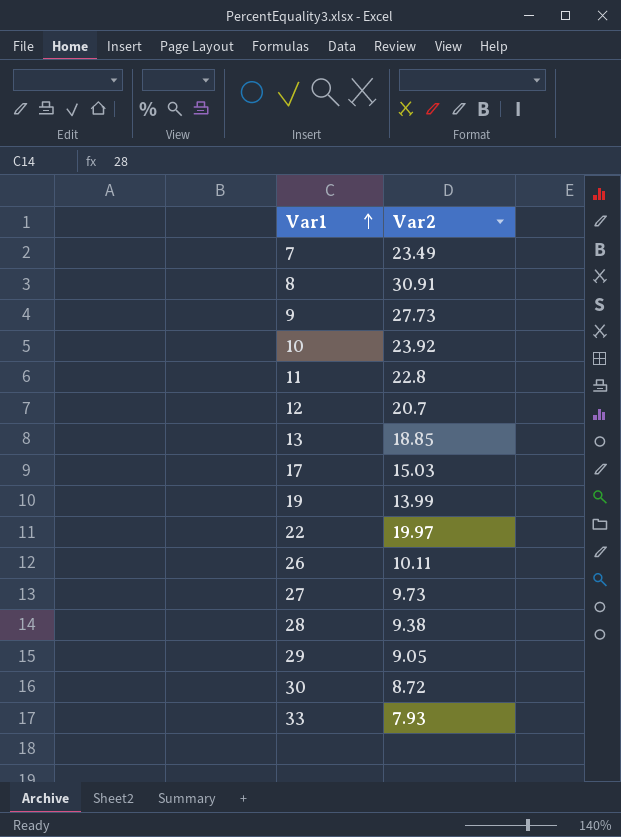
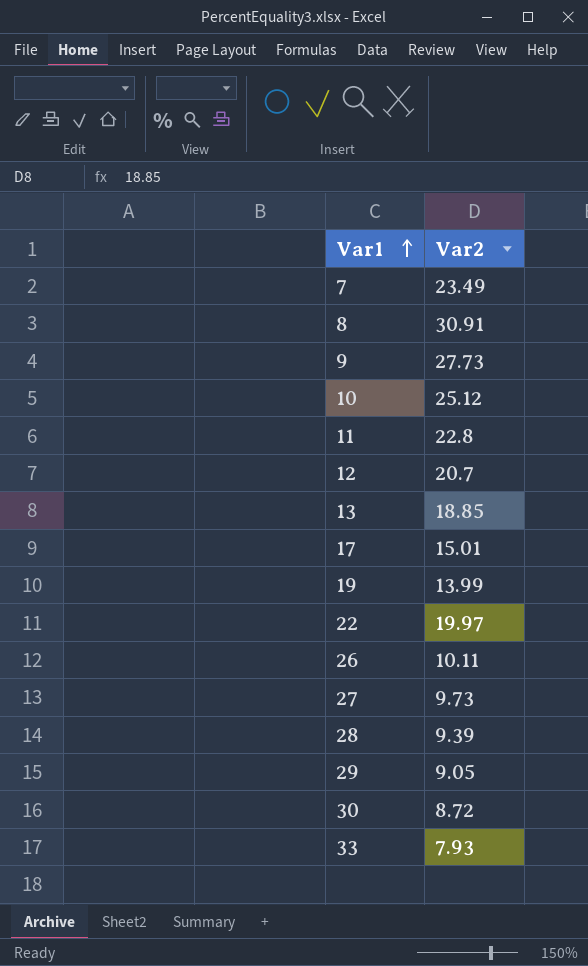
10 | Var2: 23.92 -> 25.12
17 | Var2: 15.03 -> 15.01
28 | Var2: 9.38 -> 9.39

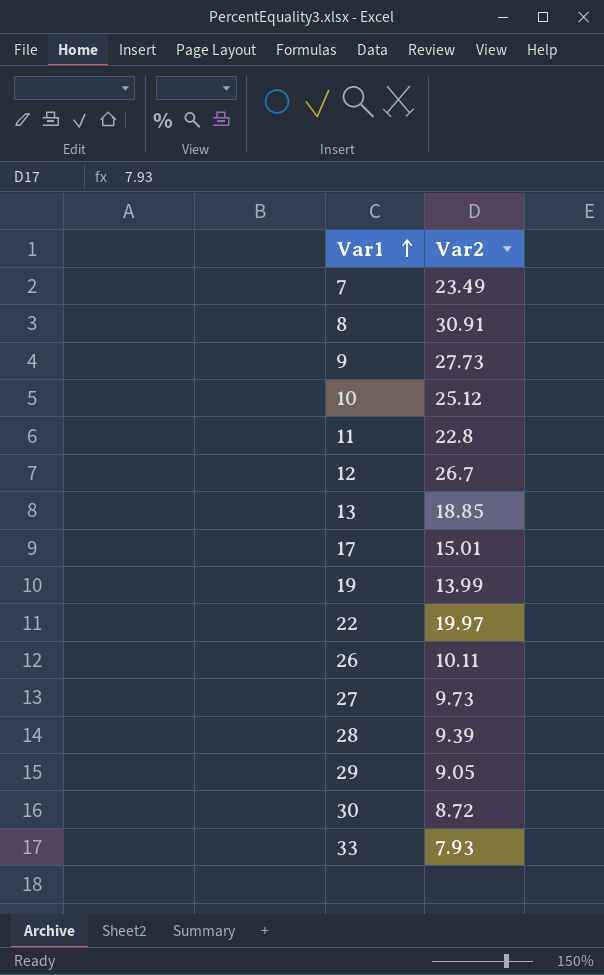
12 | Var2: 20.7 -> 26.7

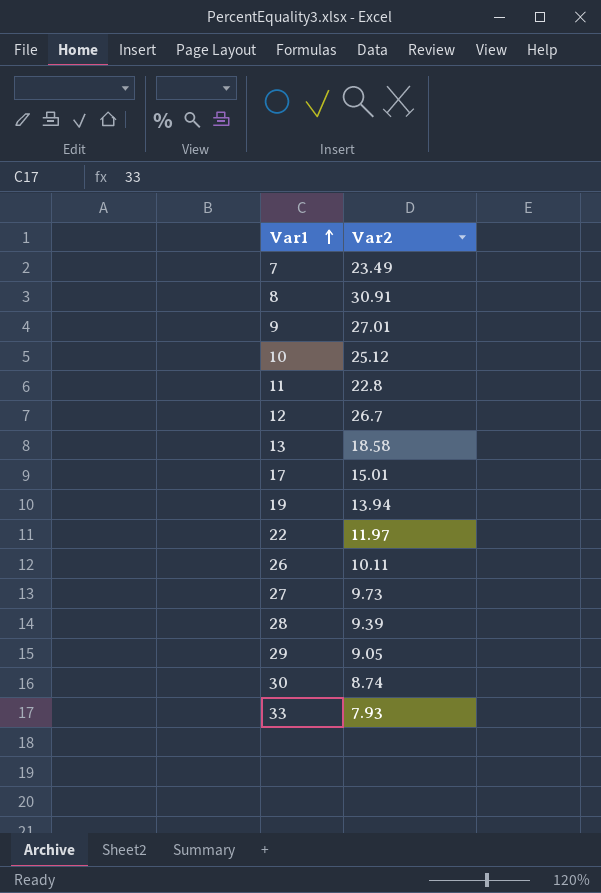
9 | Var2: 27.73 -> 27.01
13 | Var2: 18.85 -> 18.58
19 | Var2: 13.99 -> 13.94
22 | Var2: 19.97 -> 11.97
30 | Var2: 8.72 -> 8.74

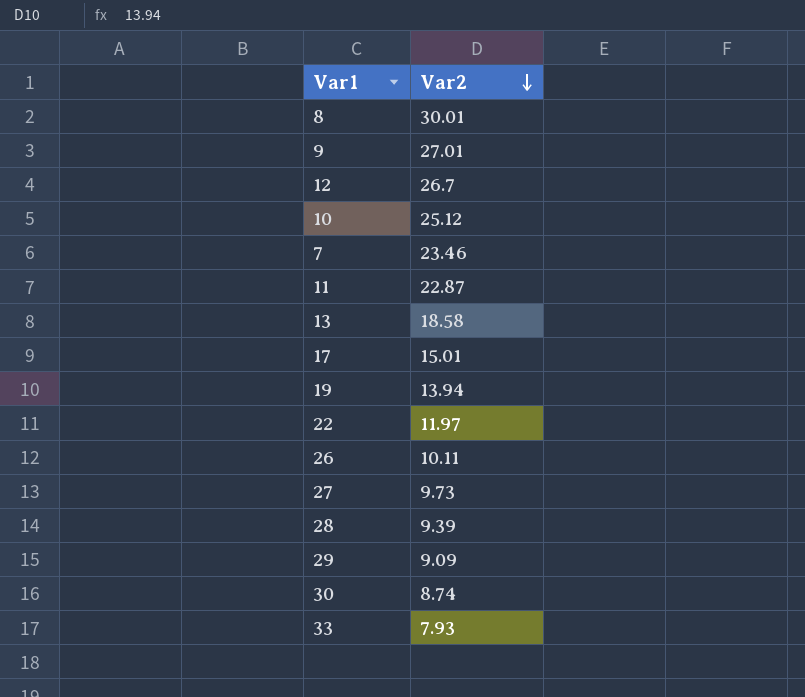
row order: Var1 ascending -> Var2 descending
8 | Var2: 30.91 -> 30.01
7 | Var2: 23.49 -> 23.46
11 | Var2: 22.8 -> 22.87
29 | Var2: 9.05 -> 9.09

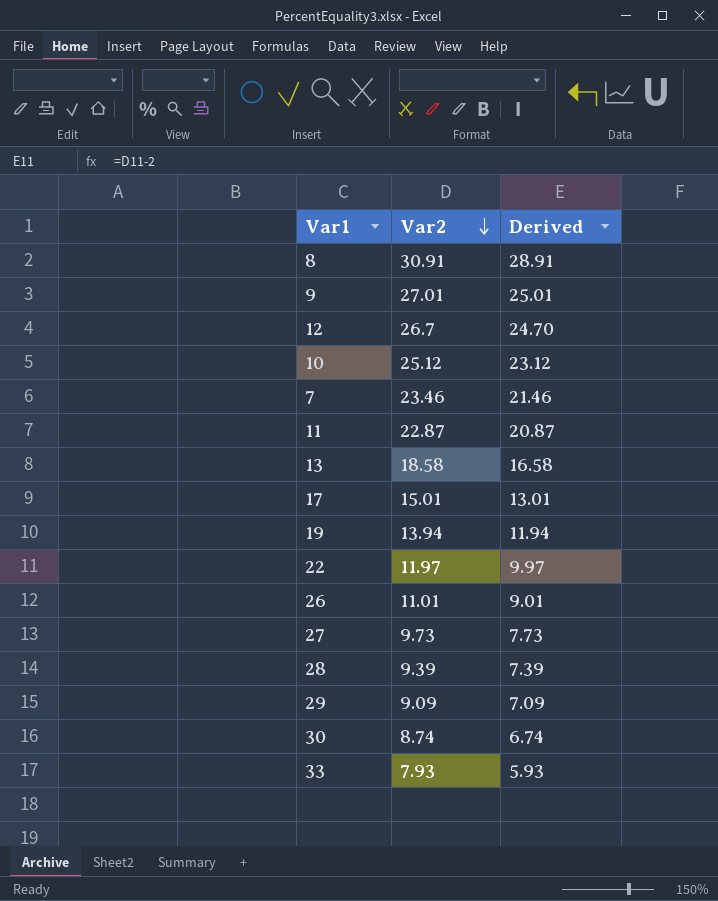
column Derived | formula: none -> [Var2] - 2
8 | Var2: 30.01 -> 30.91
26 | Var2: 10.11 -> 11.01

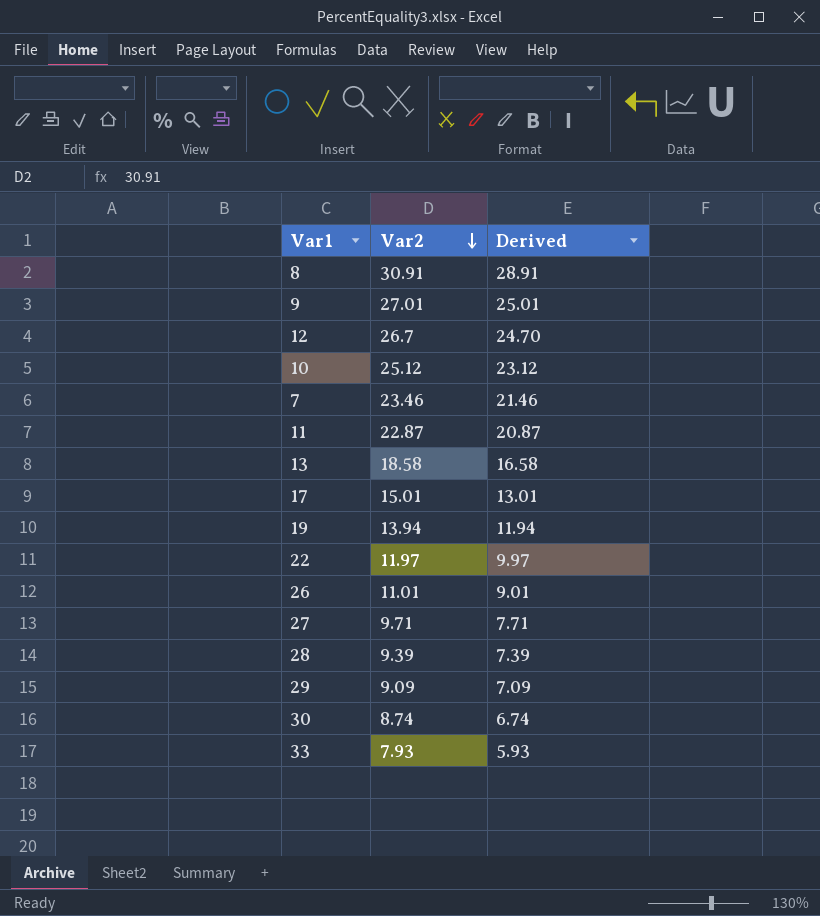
27 | Var2: 9.73 -> 9.71
27 | Derived: 7.73 -> 7.71

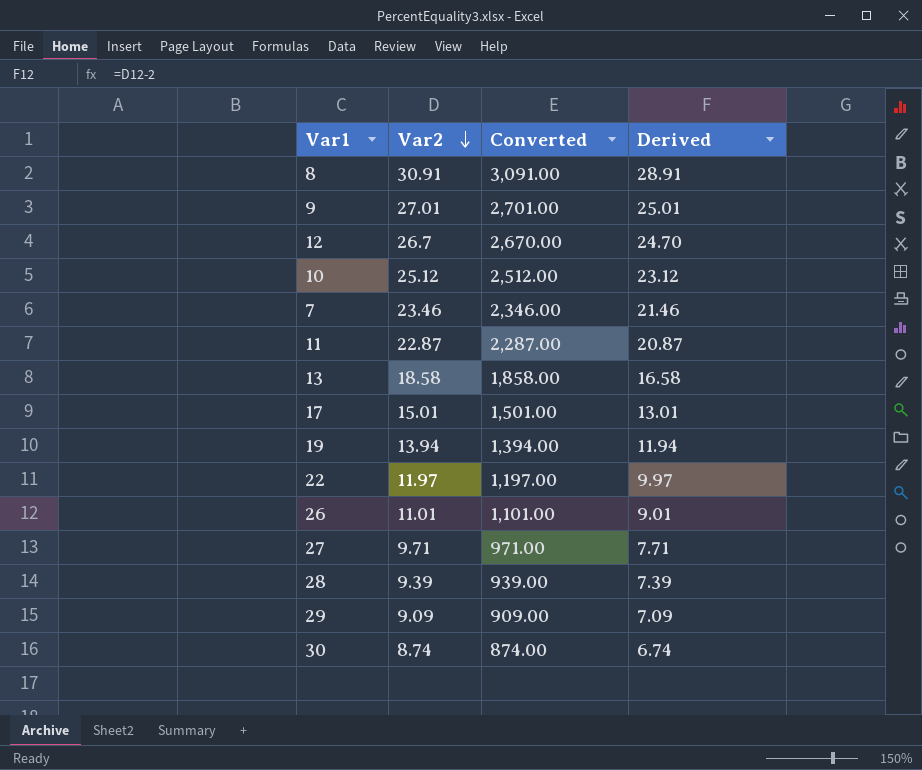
column Converted | formula: none -> [Var2] * 100
row 33: 7.93 | 5.93 -> none

